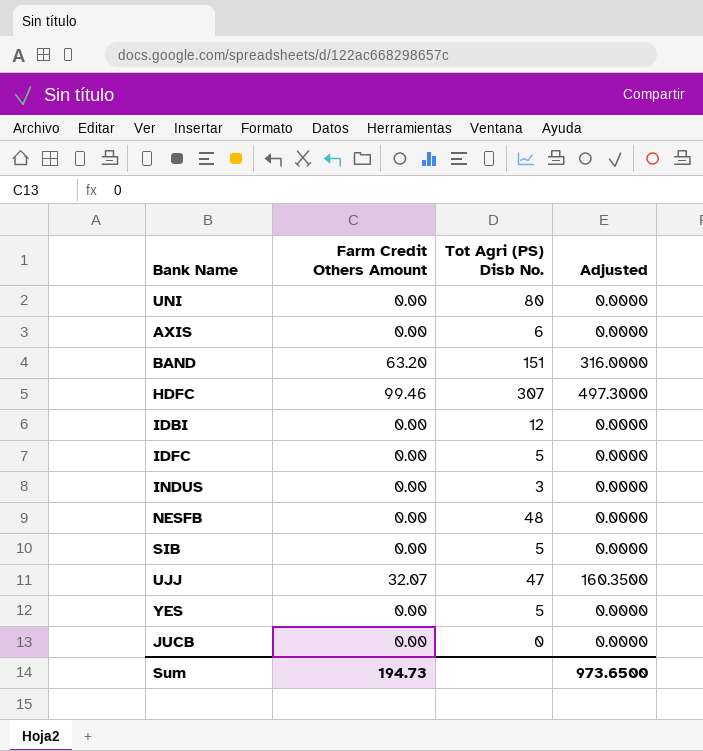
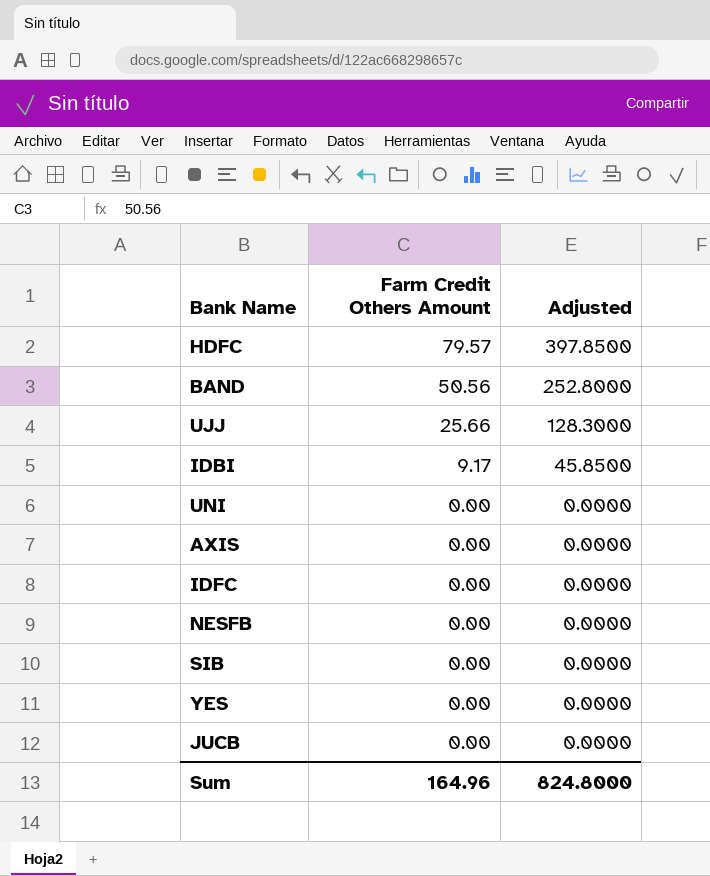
row order: none -> Farm Credit Others Amount descending
column Tot Agri (PS) Disb No. | position: 3 -> none
row INDUS: 0.00 | 3 | 0.0000 -> none
HDFC | Farm Credit Others Amount: 99.46 -> 79.57
HDFC | Adjusted: 497.3000 -> 397.8500
BAND | Farm Credit Others Amount: 63.20 -> 50.56
BAND | Adjusted: 316.0000 -> 252.8000
UJJ | Farm Credit Others Amount: 32.07 -> 25.66
UJJ | Adjusted: 160.3500 -> 128.3000
IDBI | Farm Credit Others Amount: 0.00 -> 9.17
IDBI | Adjusted: 0.0000 -> 45.8500
Sum | Farm Credit Others Amount: 194.73 -> 164.96
Sum | Adjusted: 973.6500 -> 824.8000

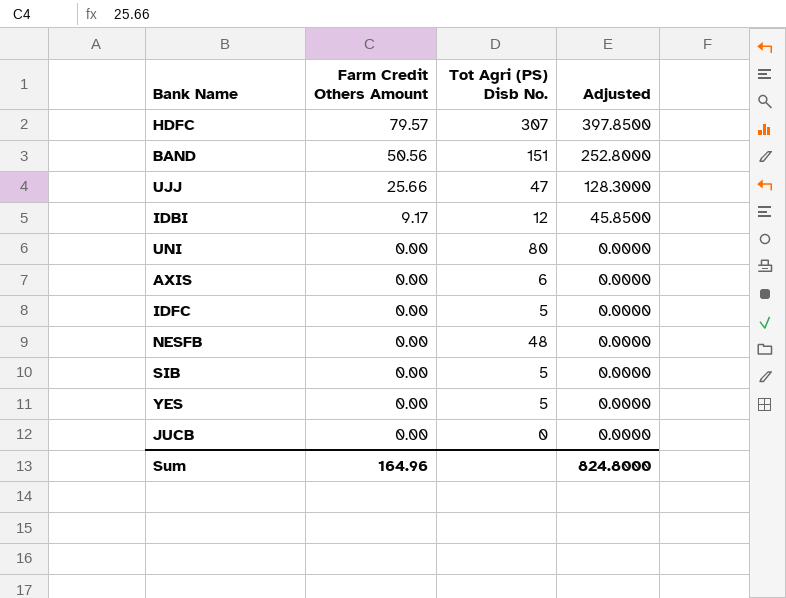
column Tot Agri (PS) Disb No. | position: none -> 3

